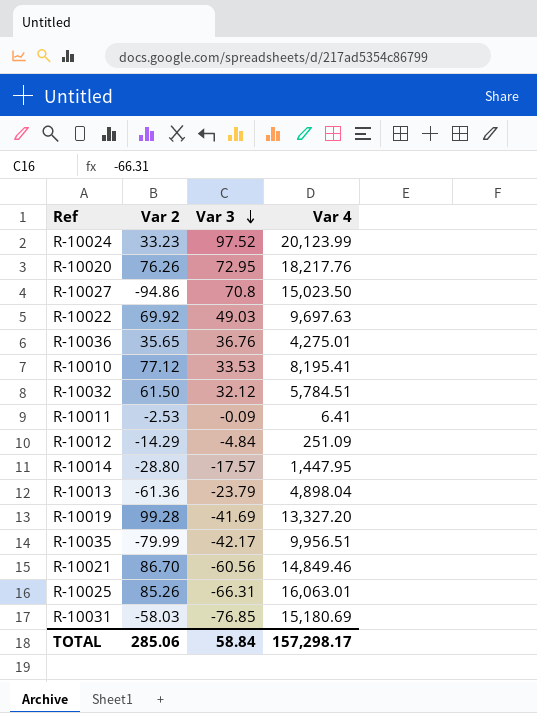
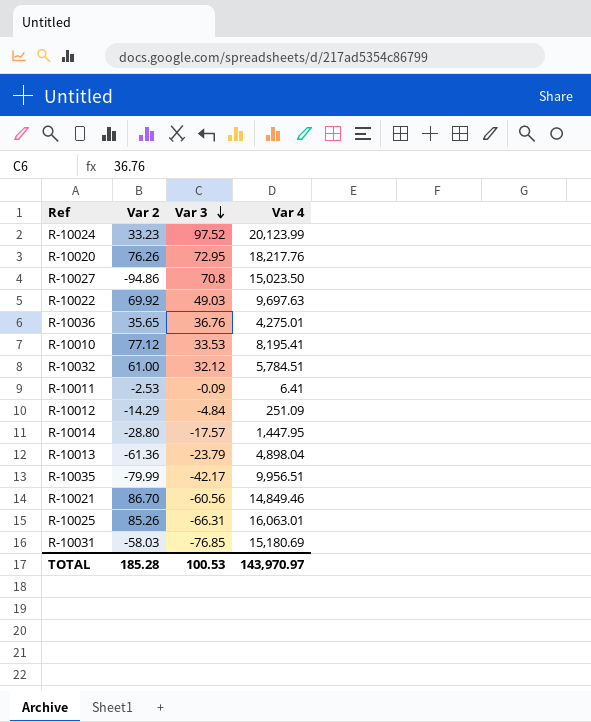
row R-10019: 99.28 | -41.69 | 13,327.20 -> none
R-10032 | Var 2: 61.50 -> 61.00
TOTAL | Var 2: 285.06 -> 185.28
TOTAL | Var 3: 58.84 -> 100.53
TOTAL | Var 4: 157,298.17 -> 143,970.97

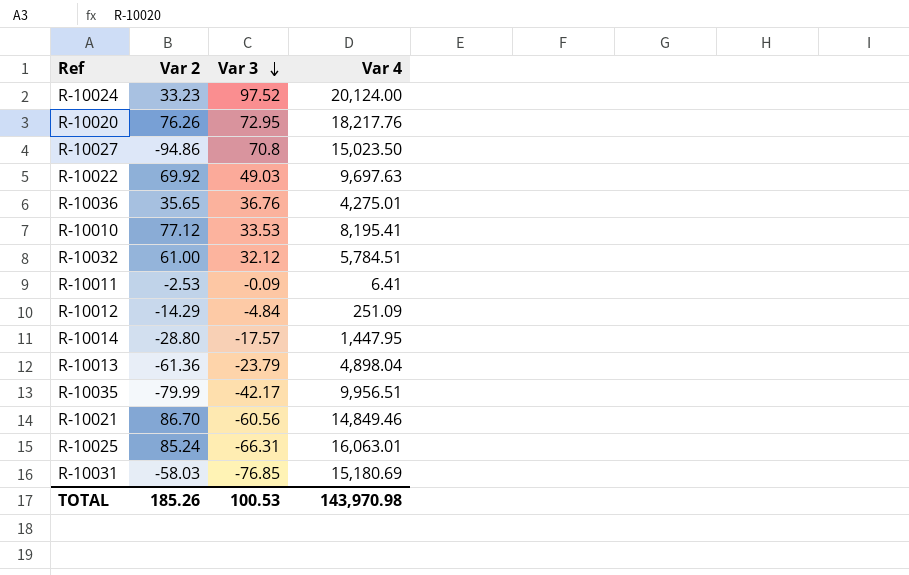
R-10024 | Var 4: 20,123.99 -> 20,124.00
R-10025 | Var 2: 85.26 -> 85.24
TOTAL | Var 2: 185.28 -> 185.26
TOTAL | Var 4: 143,970.97 -> 143,970.98

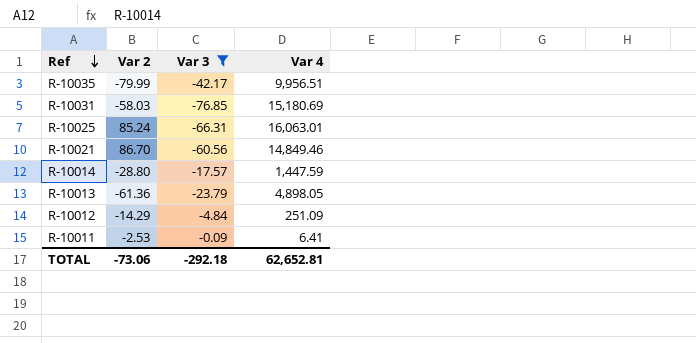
filter: none -> Var 3 <= -0.09
row order: Var 3 descending -> Ref descending
R-10014 | Var 4: 1,447.95 -> 1,447.59
R-10013 | Var 4: 4,898.04 -> 4,898.05
TOTAL | Var 2: 185.26 -> -73.06
TOTAL | Var 3: 100.53 -> -292.18
TOTAL | Var 4: 143,970.98 -> 62,652.81

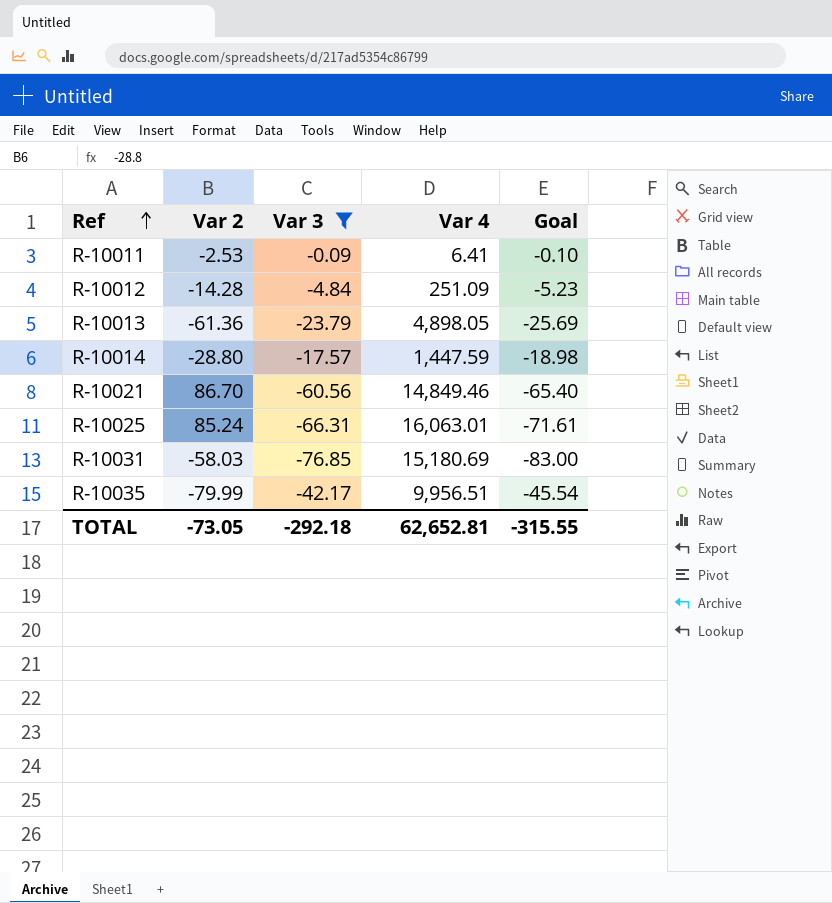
row order: Ref descending -> Ref ascending
column Goal | formula: none -> [Var 3] * 1.08
R-10012 | Var 2: -14.29 -> -14.28
TOTAL | Var 2: -73.06 -> -73.05

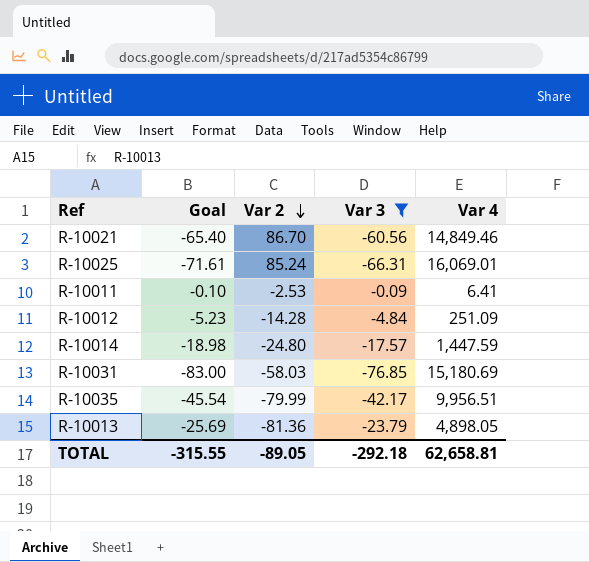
row order: Ref ascending -> Var 2 descending
column Goal | position: 5 -> 2
R-10025 | Var 4: 16,063.01 -> 16,069.01
R-10014 | Var 2: -28.80 -> -24.80
R-10013 | Var 2: -61.36 -> -81.36
TOTAL | Var 2: -73.05 -> -89.05
TOTAL | Var 4: 62,652.81 -> 62,658.81

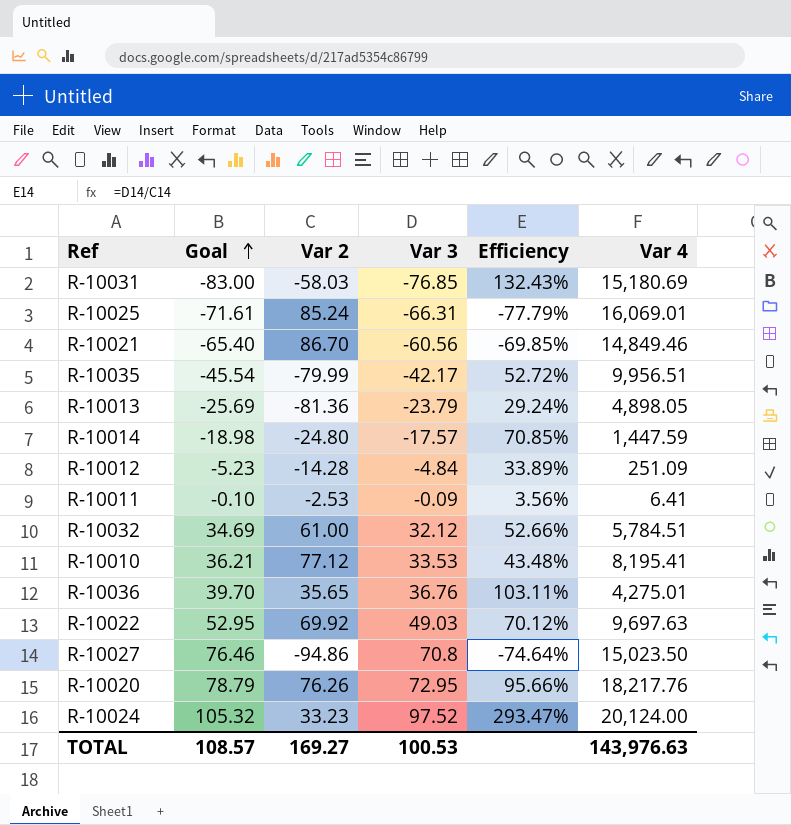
filter: Var 3 <= -0.09 -> none
row order: Var 2 descending -> Goal ascending
column Efficiency | formula: none -> [Var 3] / [Var 2]
TOTAL | Goal: -315.55 -> 108.57
TOTAL | Var 2: -89.05 -> 169.27
TOTAL | Var 3: -292.18 -> 100.53
TOTAL | Var 4: 62,658.81 -> 143,976.63

